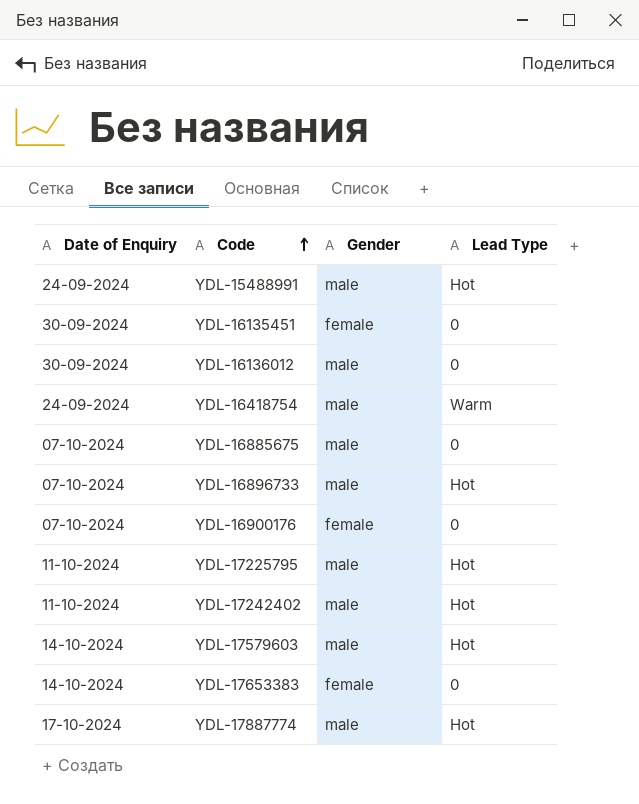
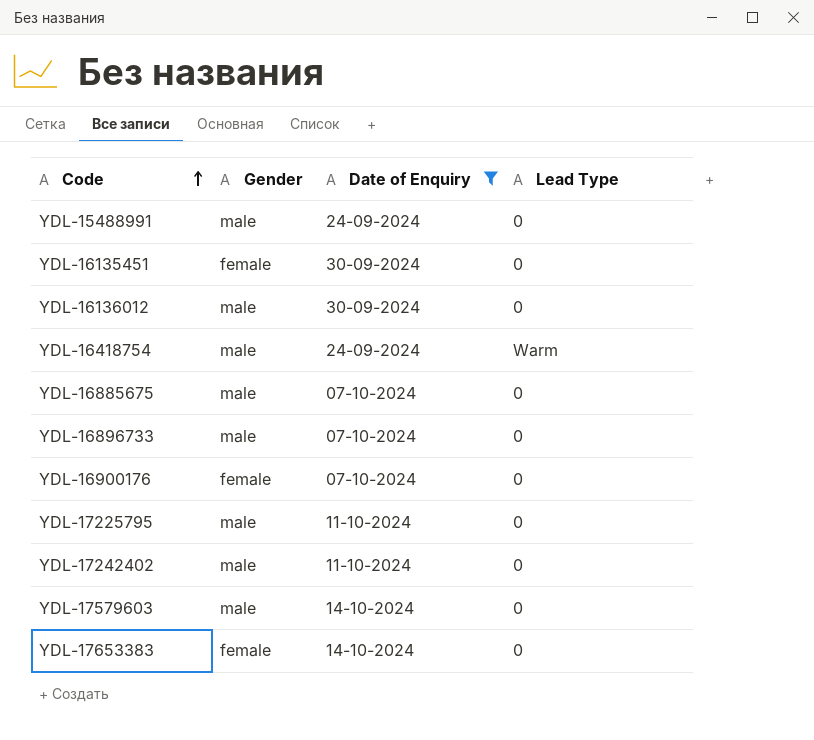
filter: none -> Date of Enquiry != 17-10-2024
column Date of Enquiry | position: 1 -> 3
YDL-15488991 | Lead Type: Hot -> 0
YDL-16896733 | Lead Type: Hot -> 0
YDL-17225795 | Lead Type: Hot -> 0
YDL-17242402 | Lead Type: Hot -> 0
YDL-17579603 | Lead Type: Hot -> 0

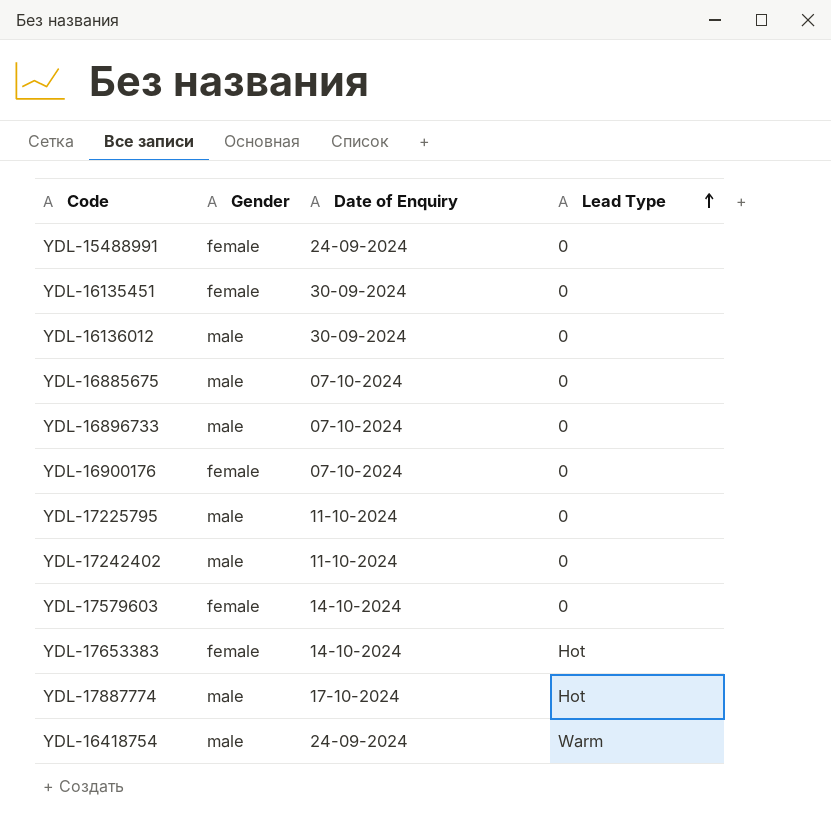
filter: Date of Enquiry != 17-10-2024 -> none
row order: Code ascending -> Lead Type ascending
YDL-15488991 | Gender: male -> female
YDL-17579603 | Gender: male -> female
YDL-17653383 | Lead Type: 0 -> Hot

